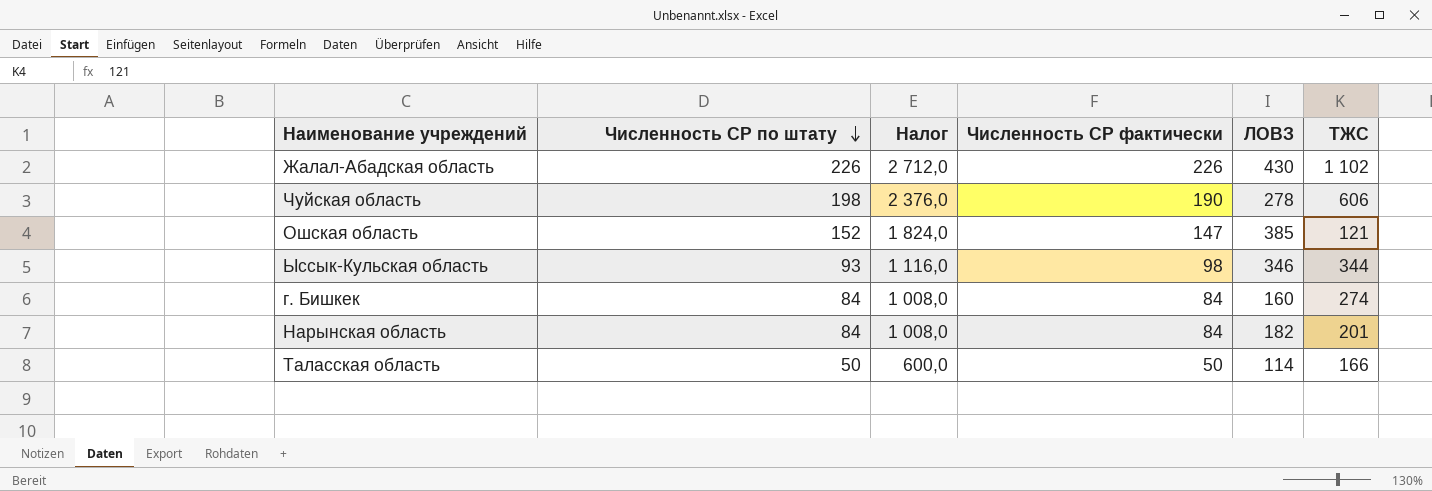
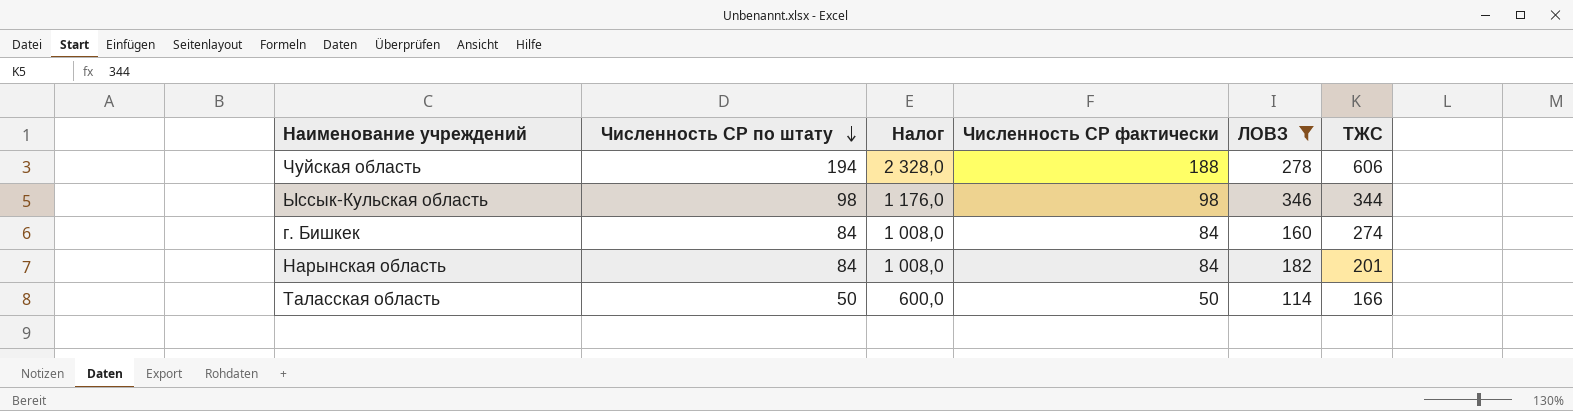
filter: none -> ЛОВЗ <= 346
Чуйская область | Численность СР по штату: 198 -> 194
Чуйская область | Налог: 2 376,0 -> 2 328,0
Чуйская область | Численность СР фактически: 190 -> 188
Ыссык-Кульская область | Численность СР по штату: 93 -> 98
Ыссык-Кульская область | Налог: 1 116,0 -> 1 176,0

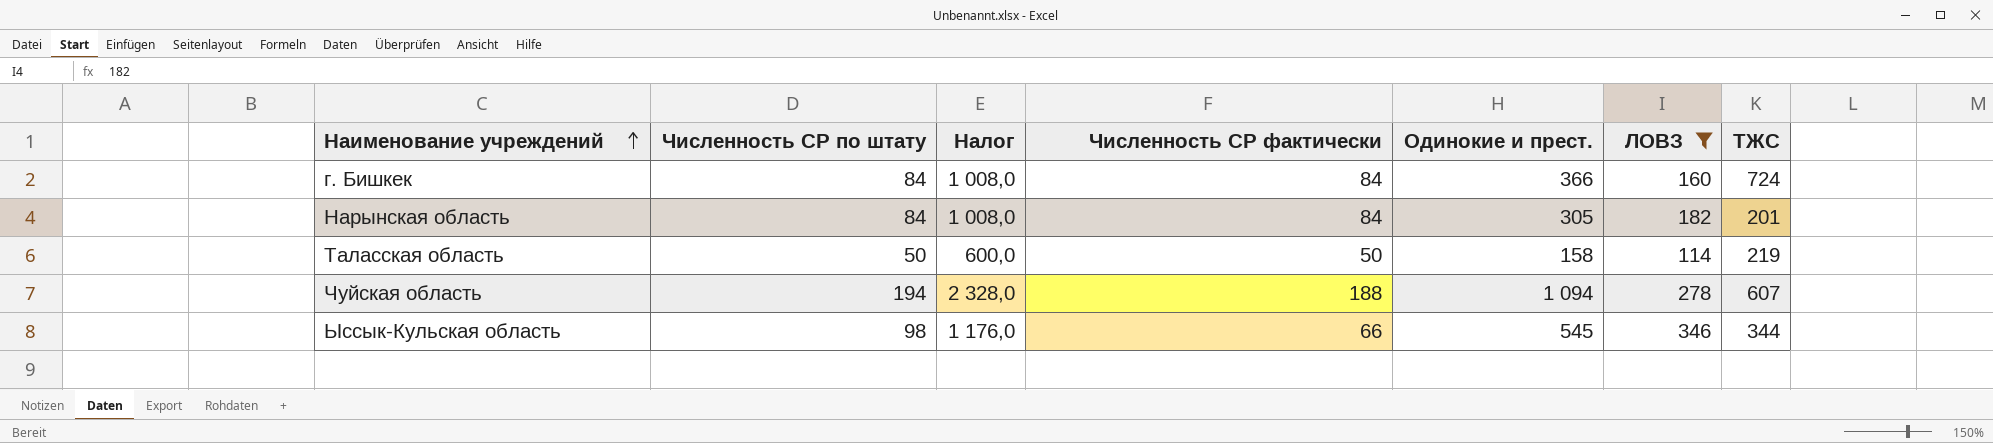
row order: Численность СР по штату descending -> Наименование учреждений ascending
column Одинокие и прест. | position: none -> 5
г. Бишкек | ТЖС: 274 -> 724
Таласская область | ТЖС: 166 -> 219
Чуйская область | ТЖС: 606 -> 607
Ыссык-Кульская область | Численность СР фактически: 98 -> 66

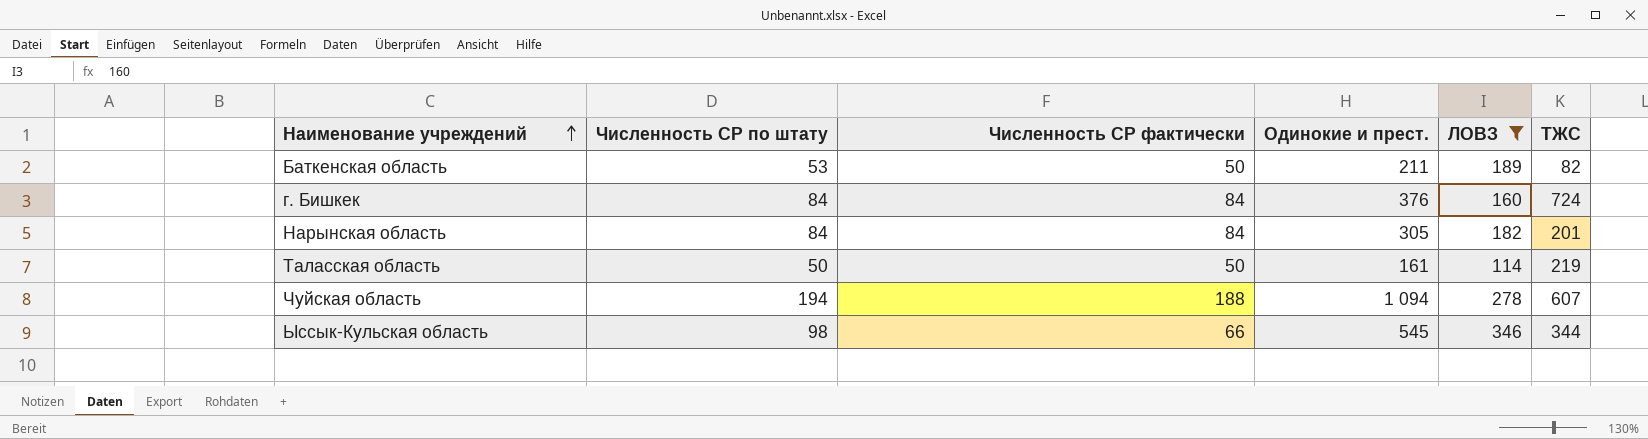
column Налог | formula: [Численность СР по штату] * 12 -> none
row Баткенская область: none -> 53 | 50 | 211 | 189 | 82
г. Бишкек | Одинокие и прест.: 366 -> 376
Таласская область | Одинокие и прест.: 158 -> 161

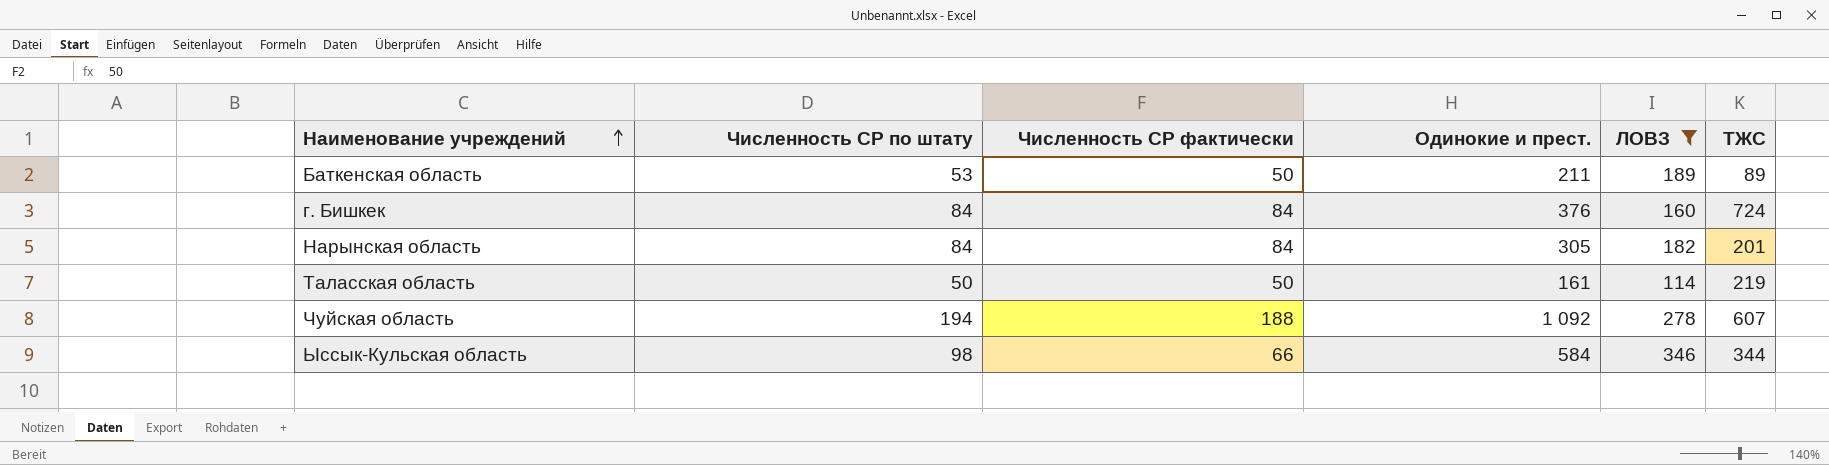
Баткенская область | ТЖС: 82 -> 89
Чуйская область | Одинокие и прест.: 1 094 -> 1 092
Ыссык-Кульская область | Одинокие и прест.: 545 -> 584

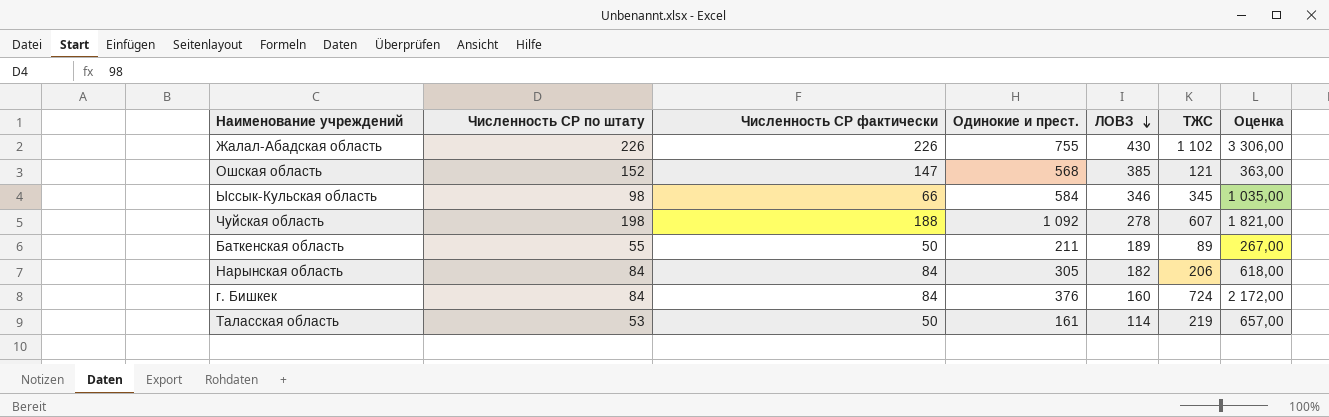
filter: ЛОВЗ <= 346 -> none
row order: Наименование учреждений ascending -> ЛОВЗ descending
column Оценка | formula: none -> [ТЖС] * 3
Ыссык-Кульская область | ТЖС: 344 -> 345
Чуйская область | Численность СР по штату: 194 -> 198
Баткенская область | Численность СР по штату: 53 -> 55
Нарынская область | ТЖС: 201 -> 206
Таласская область | Численность СР по штату: 50 -> 53

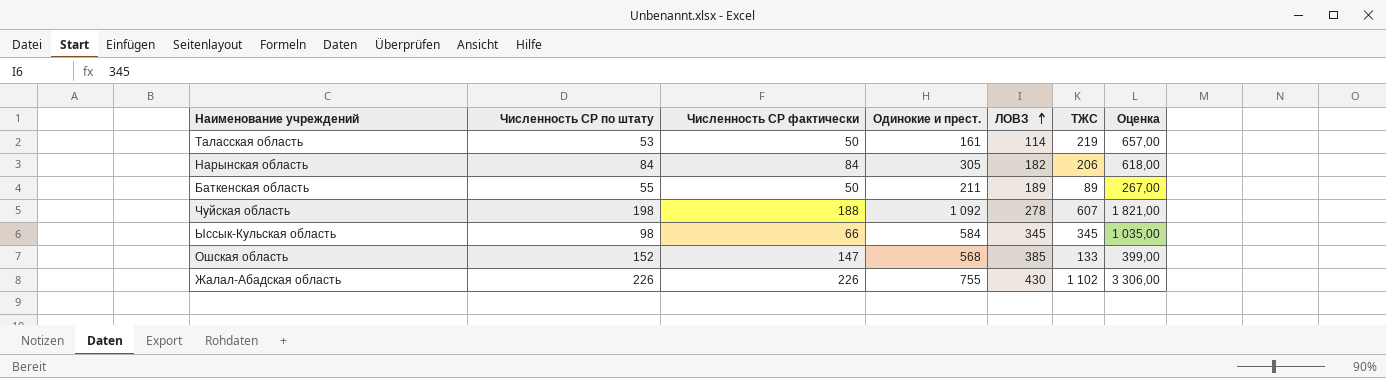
row order: ЛОВЗ descending -> ЛОВЗ ascending
row г. Бишкек: 84 | 84 | 376 | 160 | 724 | 2 172,00 -> none
Ыссык-Кульская область | ЛОВЗ: 346 -> 345
Ошская область | ТЖС: 121 -> 133
Ошская область | Оценка: 363,00 -> 399,00

